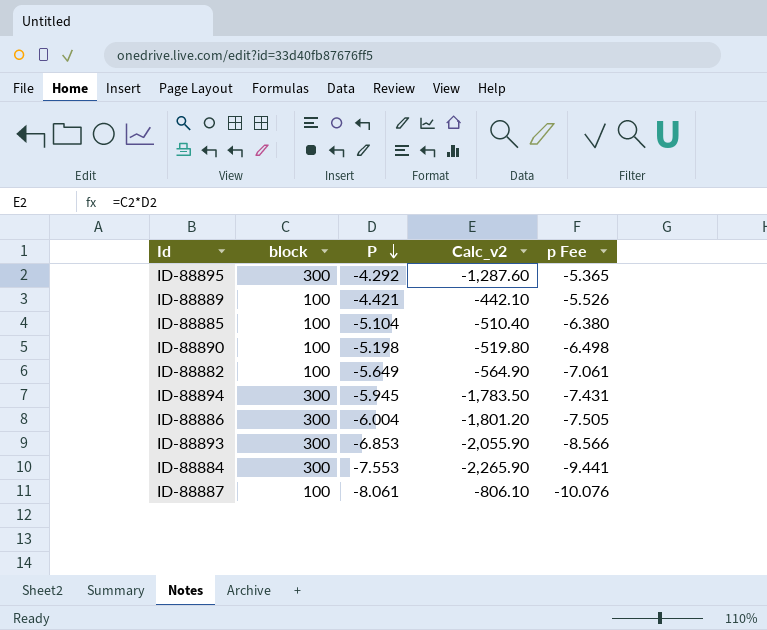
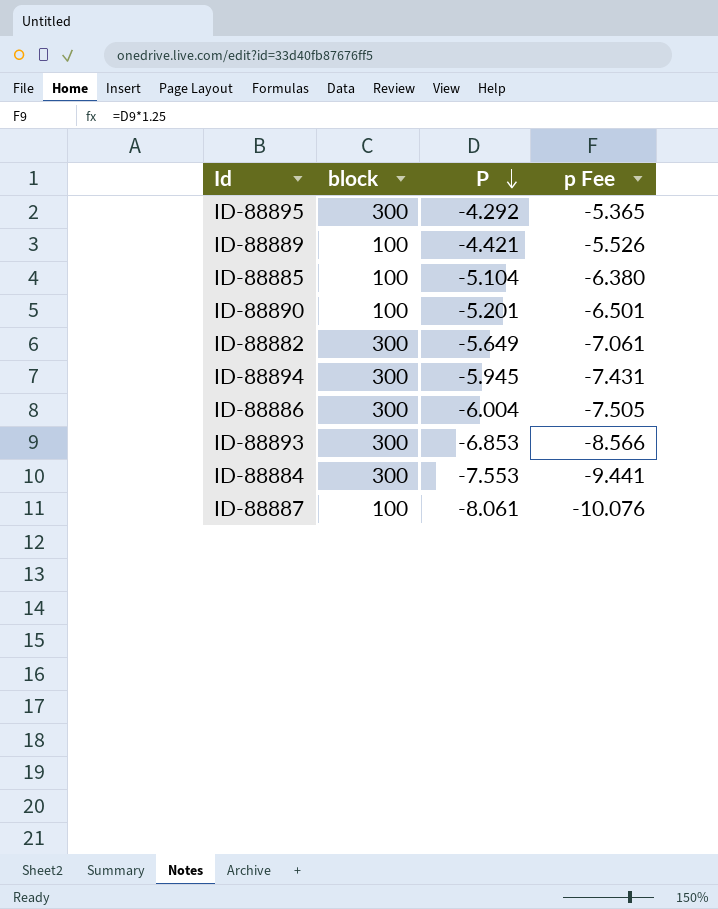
column Calc_v2 | formula: [block] * [P] -> none
ID-88890 | P: -5.198 -> -5.201
ID-88890 | p Fee: -6.498 -> -6.501
ID-88882 | block: 100 -> 300

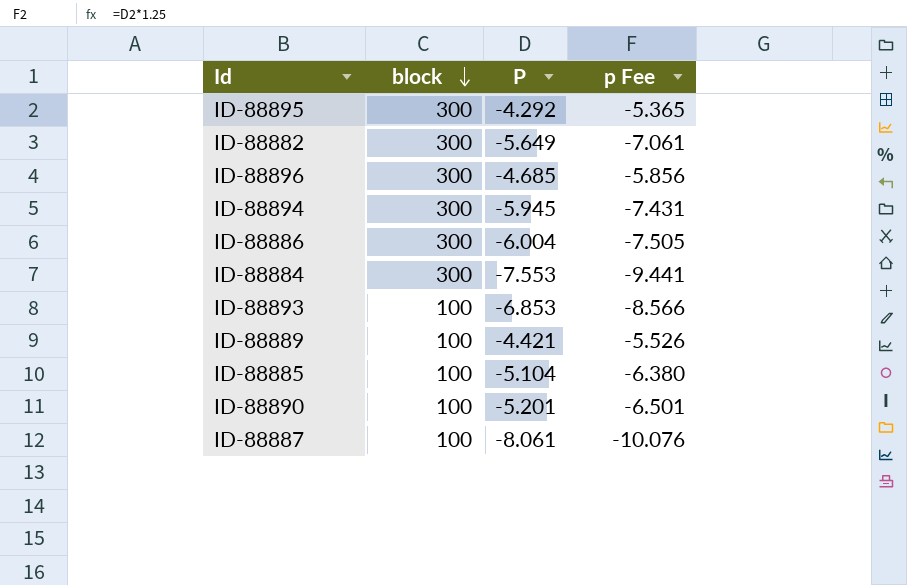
row order: P descending -> block descending
row ID-88896: none -> 300 | -4.685 | -5.856
ID-88893 | block: 300 -> 100

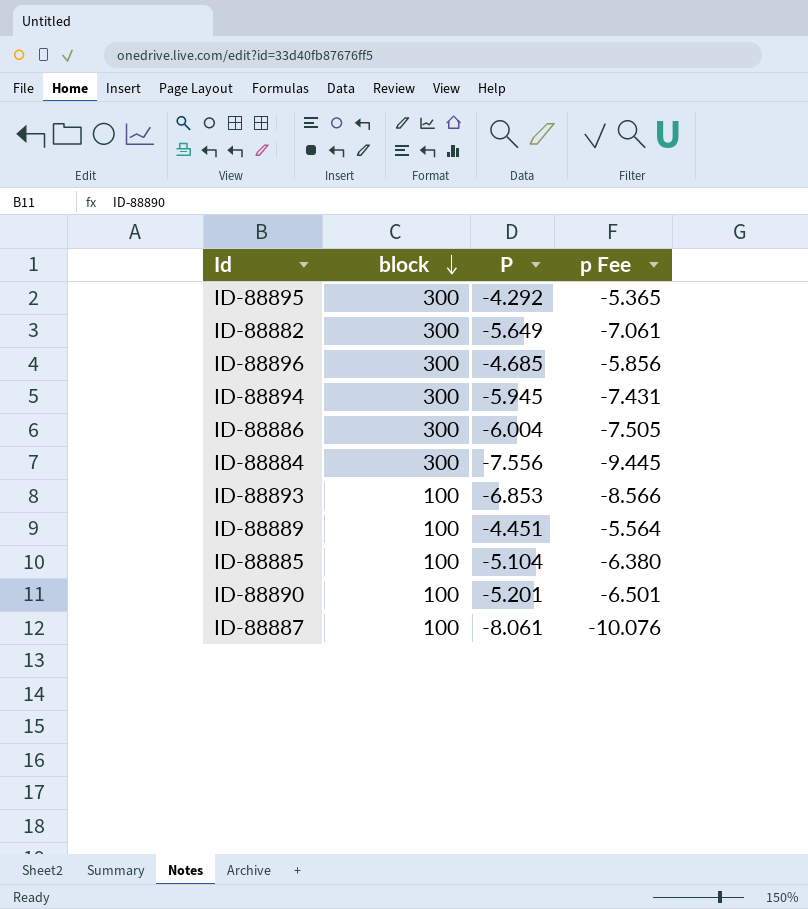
ID-88884 | P: -7.553 -> -7.556
ID-88884 | p Fee: -9.441 -> -9.445
ID-88889 | P: -4.421 -> -4.451
ID-88889 | p Fee: -5.526 -> -5.564

